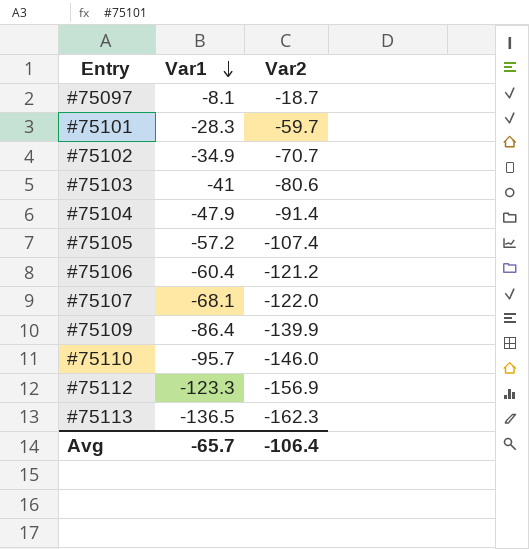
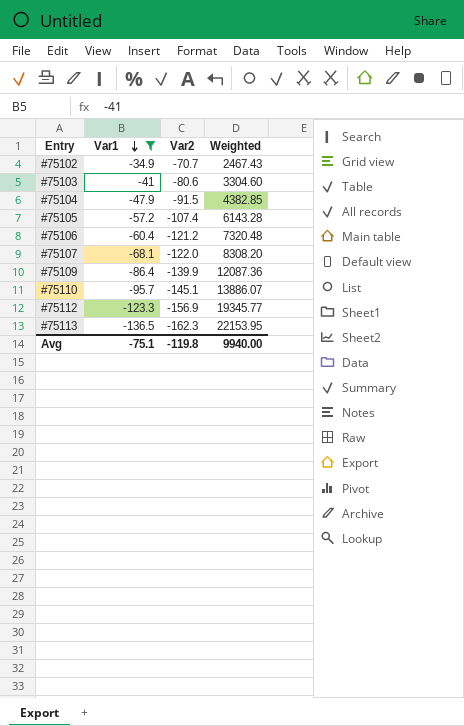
filter: none -> Var1 <= -34.9
column Weighted | formula: none -> [Var1] * [Var2]
#75104 | Var2: -91.4 -> -91.5
#75110 | Var2: -146.0 -> -145.1
Avg | Var1: -65.7 -> -75.1
Avg | Var2: -106.4 -> -119.8

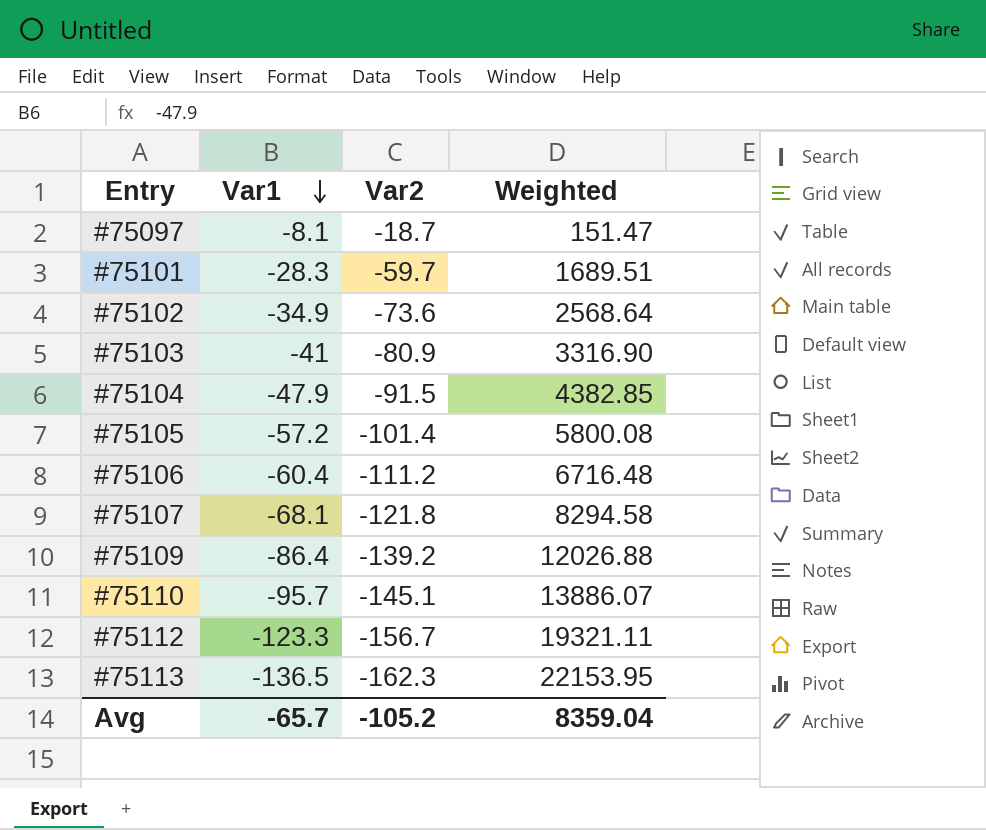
filter: Var1 <= -34.9 -> none
#75102 | Var2: -70.7 -> -73.6
#75102 | Weighted: 2467.43 -> 2568.64
#75103 | Var2: -80.6 -> -80.9
#75103 | Weighted: 3304.60 -> 3316.90
#75105 | Var2: -107.4 -> -101.4
#75105 | Weighted: 6143.28 -> 5800.08
#75106 | Var2: -121.2 -> -111.2
#75106 | Weighted: 7320.48 -> 6716.48
#75107 | Var2: -122.0 -> -121.8
#75107 | Weighted: 8308.20 -> 8294.58
#75109 | Var2: -139.9 -> -139.2
#75109 | Weighted: 12087.36 -> 12026.88
#75112 | Var2: -156.9 -> -156.7
#75112 | Weighted: 19345.77 -> 19321.11
Avg | Var1: -75.1 -> -65.7
Avg | Var2: -119.8 -> -105.2
Avg | Weighted: 9940.00 -> 8359.04

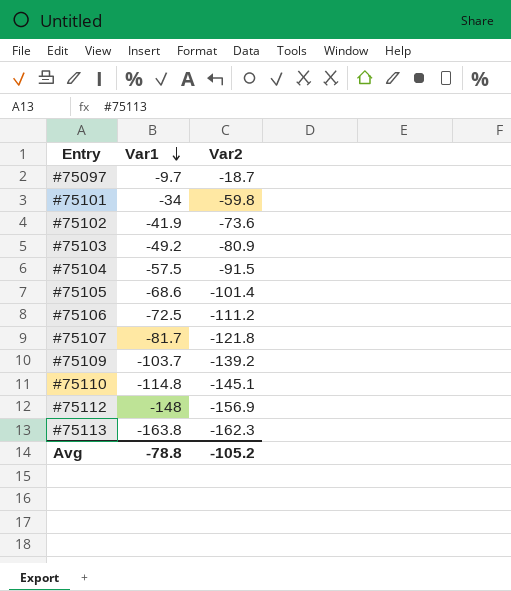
column Weighted | formula: [Var1] * [Var2] -> none
#75097 | Var1: -8.1 -> -9.7
#75101 | Var1: -28.3 -> -34
#75101 | Var2: -59.7 -> -59.8
#75102 | Var1: -34.9 -> -41.9
#75103 | Var1: -41 -> -49.2
#75104 | Var1: -47.9 -> -57.5
#75105 | Var1: -57.2 -> -68.6
#75106 | Var1: -60.4 -> -72.5
#75107 | Var1: -68.1 -> -81.7
#75109 | Var1: -86.4 -> -103.7
#75110 | Var1: -95.7 -> -114.8
#75112 | Var1: -123.3 -> -148
#75112 | Var2: -156.7 -> -156.9
#75113 | Var1: -136.5 -> -163.8
Avg | Var1: -65.7 -> -78.8

